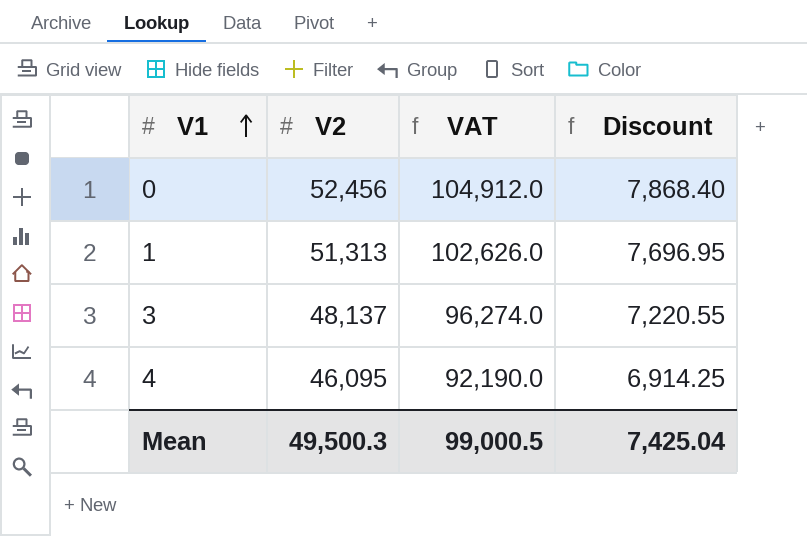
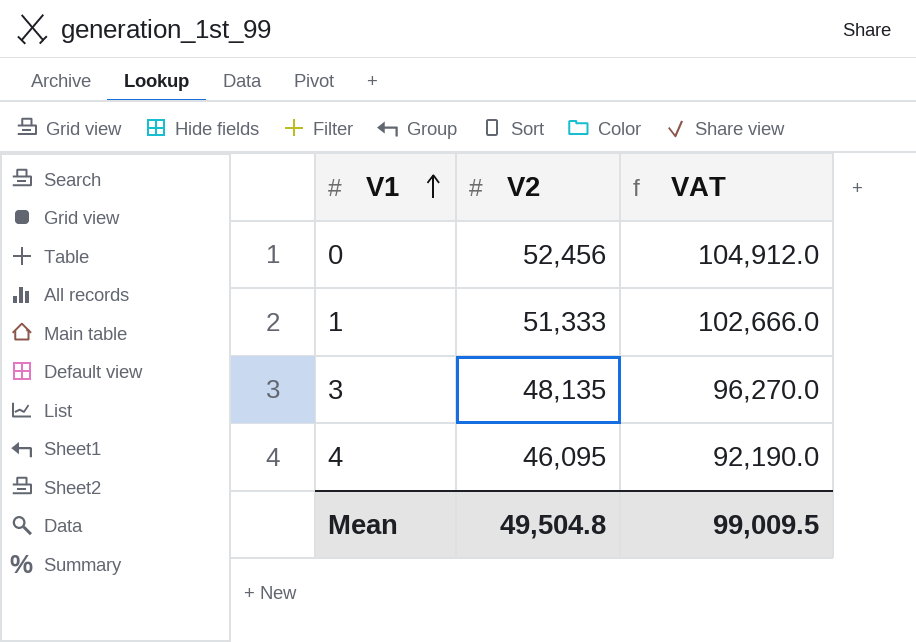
column Discount | formula: [V2] * 0.15 -> none
1 | V2: 51,313 -> 51,333
1 | VAT: 102,626.0 -> 102,666.0
3 | V2: 48,137 -> 48,135
3 | VAT: 96,274.0 -> 96,270.0
Mean | V2: 49,500.3 -> 49,504.8
Mean | VAT: 99,000.5 -> 99,009.5

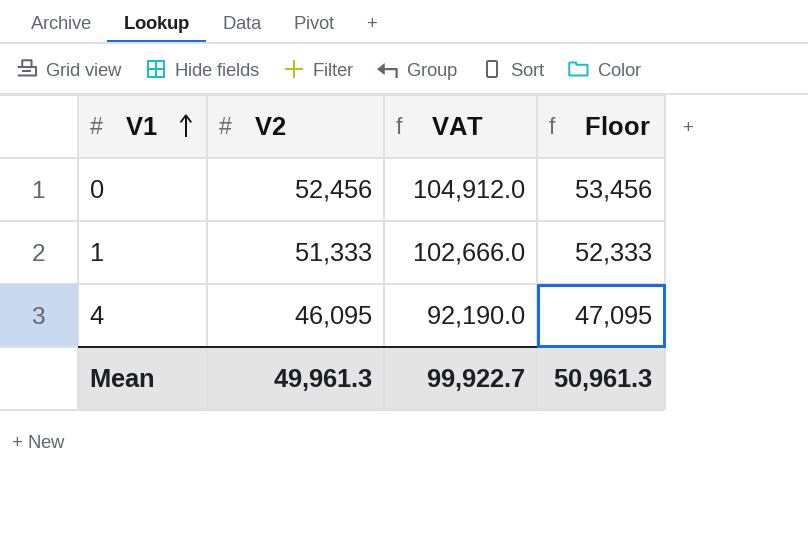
column Floor | formula: none -> [V2] + 1000
row 3: 48,135 | 96,270.0 -> none
Mean | V2: 49,504.8 -> 49,961.3
Mean | VAT: 99,009.5 -> 99,922.7

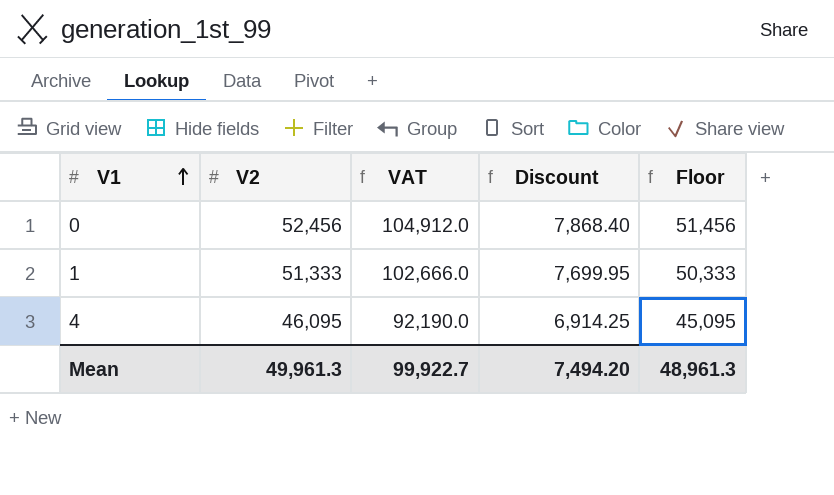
column Discount | formula: none -> [V2] * 0.15
column Floor | formula: [V2] + 1000 -> [V2] - 1000
Mean | Floor: 50,961.3 -> 48,961.3

